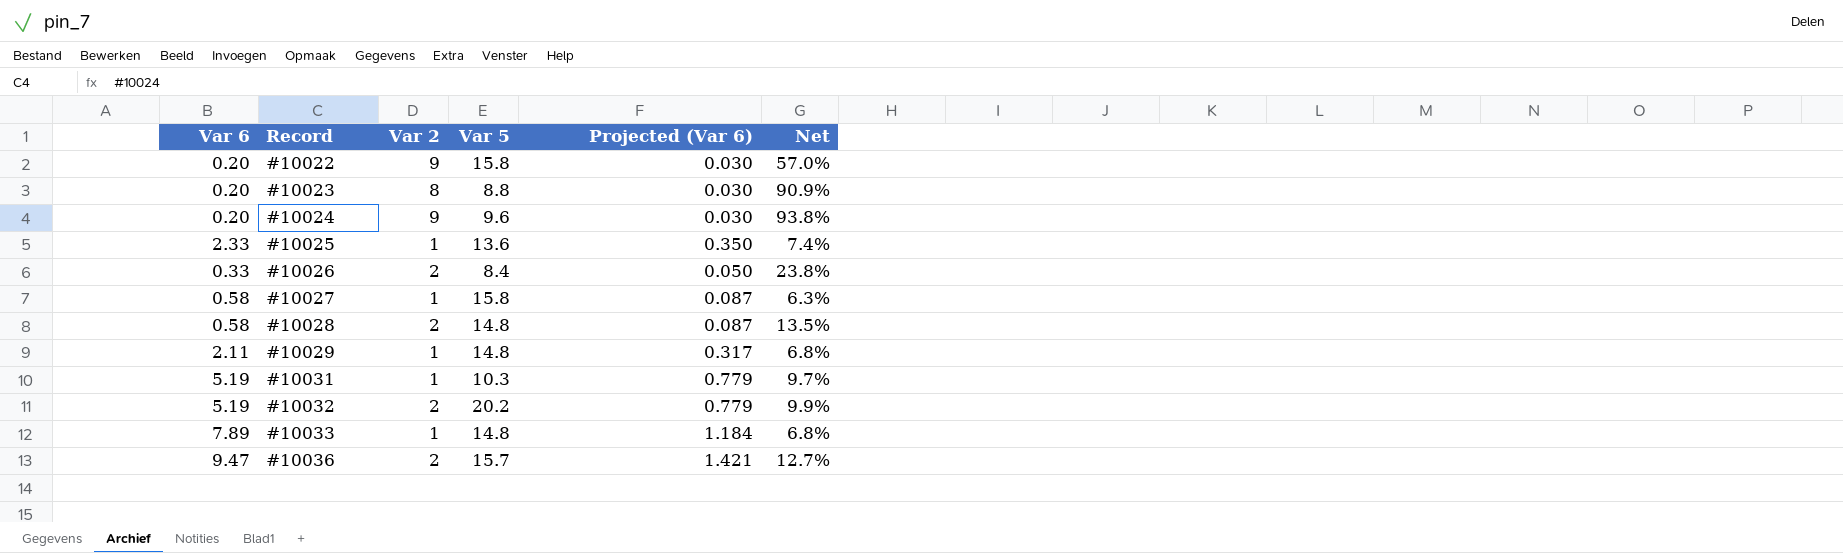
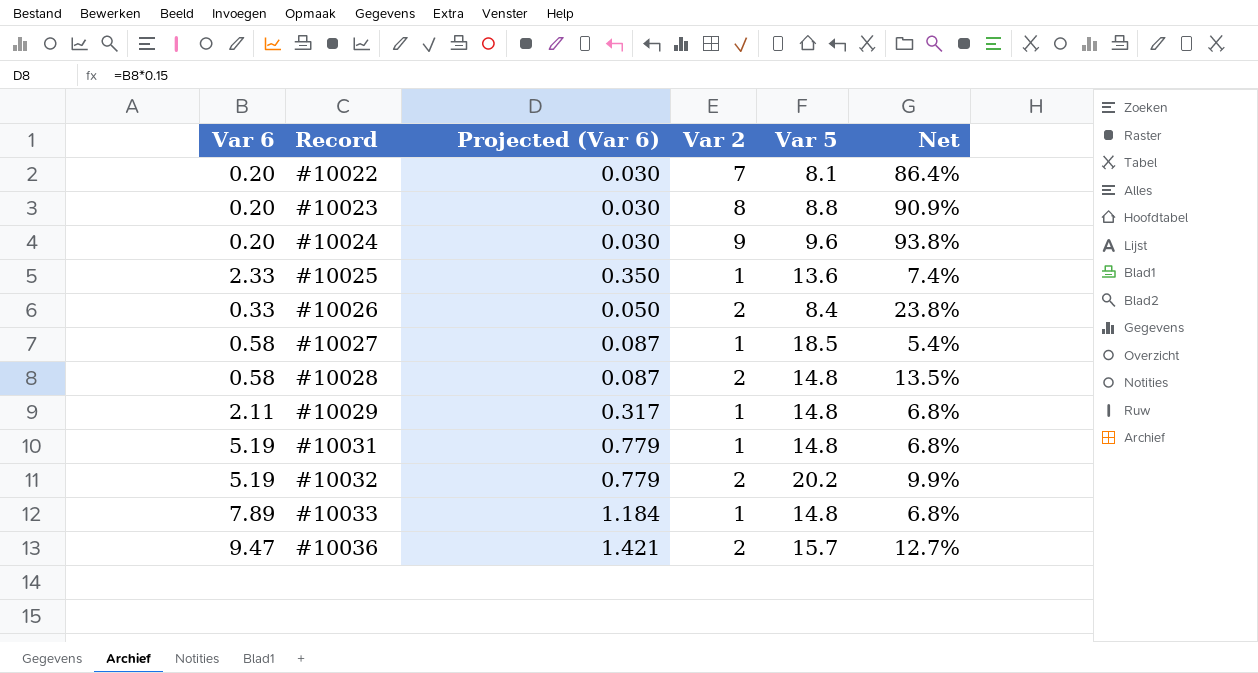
column Projected (Var 6) | position: 5 -> 3
#10022 | Var 2: 9 -> 7
#10022 | Var 5: 15.8 -> 8.1
#10022 | Net: 57.0% -> 86.4%
#10027 | Var 5: 15.8 -> 18.5
#10027 | Net: 6.3% -> 5.4%
#10031 | Var 5: 10.3 -> 14.8
#10031 | Net: 9.7% -> 6.8%

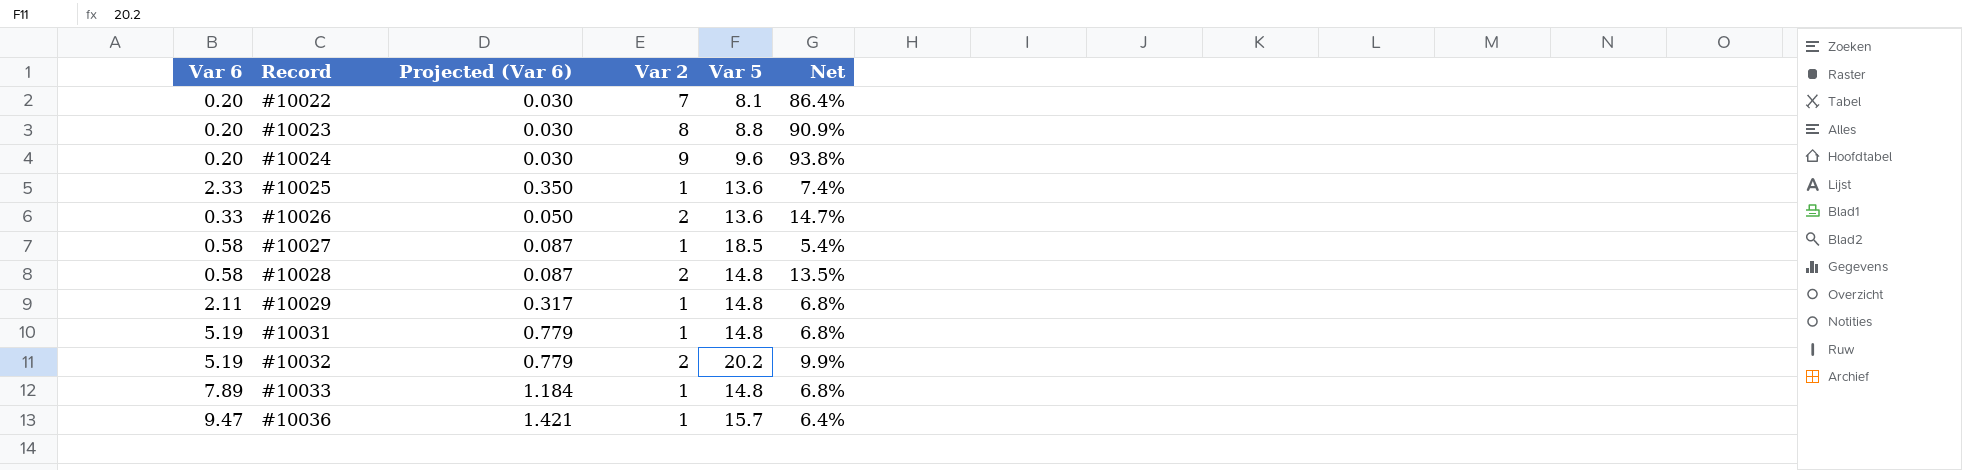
#10026 | Var 5: 8.4 -> 13.6
#10026 | Net: 23.8% -> 14.7%
#10036 | Var 2: 2 -> 1
#10036 | Net: 12.7% -> 6.4%

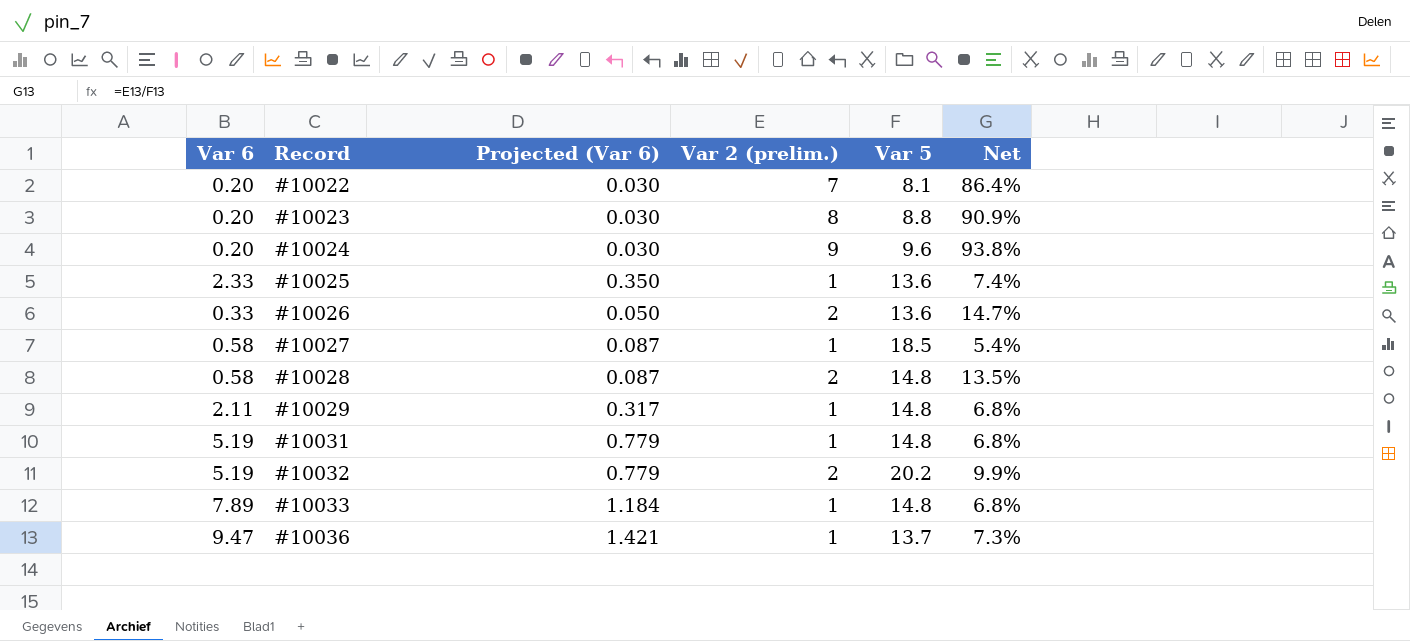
column name: Var 2 -> Var 2 (prelim.)
#10036 | Var 5: 15.7 -> 13.7
#10036 | Net: 6.4% -> 7.3%

